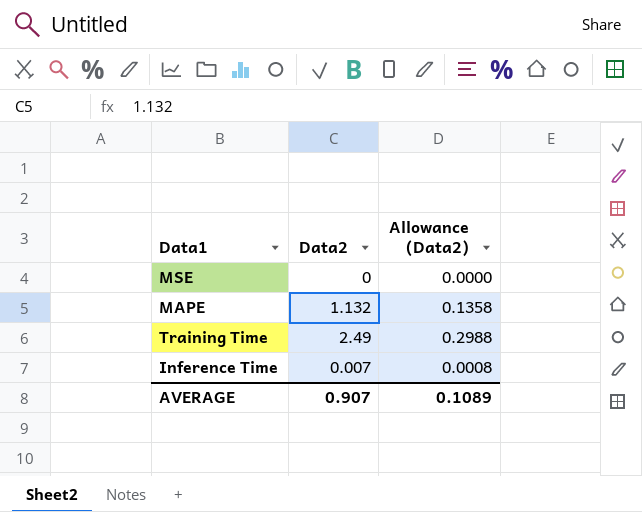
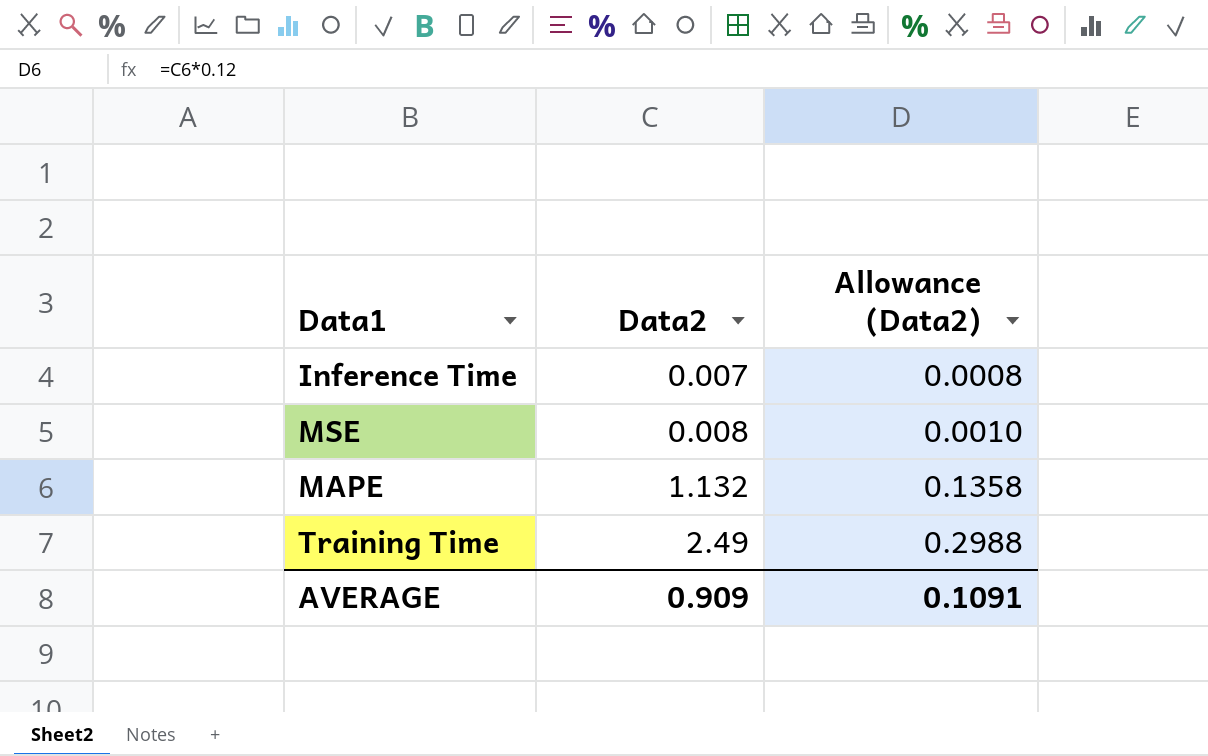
row order: none -> Data2 ascending
MSE | Data2: 0 -> 0.008
MSE | Allowance (Data2): 0.0000 -> 0.0010
AVERAGE | Data2: 0.907 -> 0.909
AVERAGE | Allowance (Data2): 0.1089 -> 0.1091

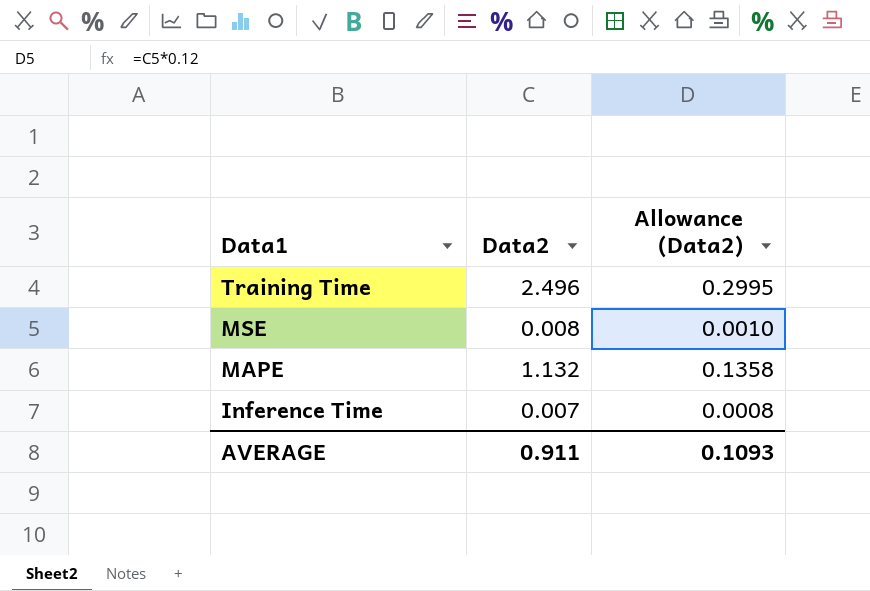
row order: Data2 ascending -> Data1 descending
Training Time | Data2: 2.49 -> 2.496
Training Time | Allowance (Data2): 0.2988 -> 0.2995
AVERAGE | Data2: 0.909 -> 0.911
AVERAGE | Allowance (Data2): 0.1091 -> 0.1093

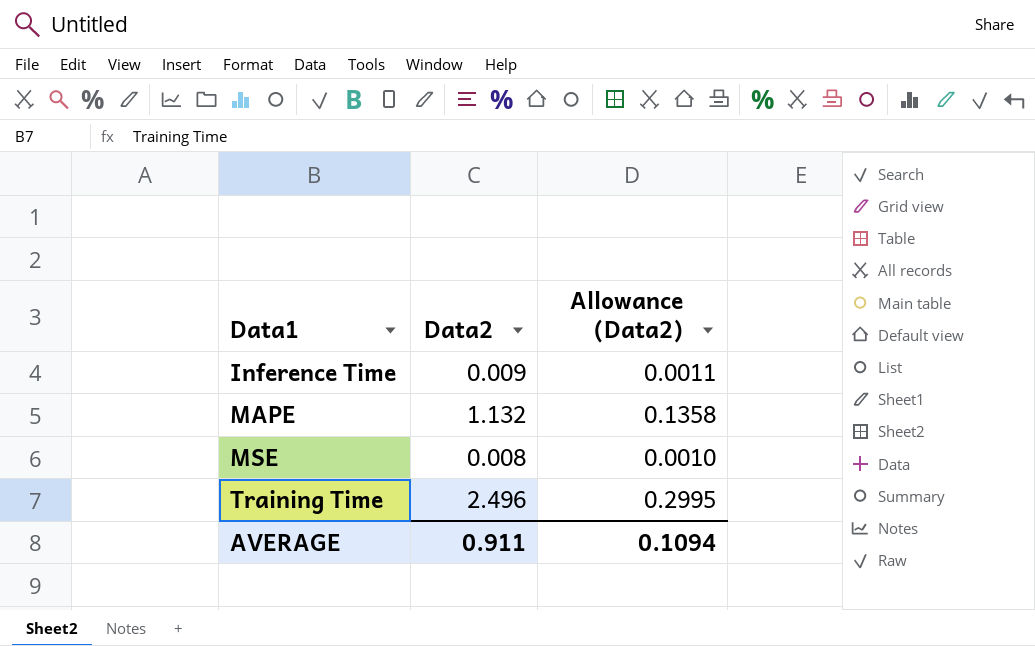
row order: Data1 descending -> Data1 ascending
Inference Time | Data2: 0.007 -> 0.009
Inference Time | Allowance (Data2): 0.0008 -> 0.0011
AVERAGE | Allowance (Data2): 0.1093 -> 0.1094

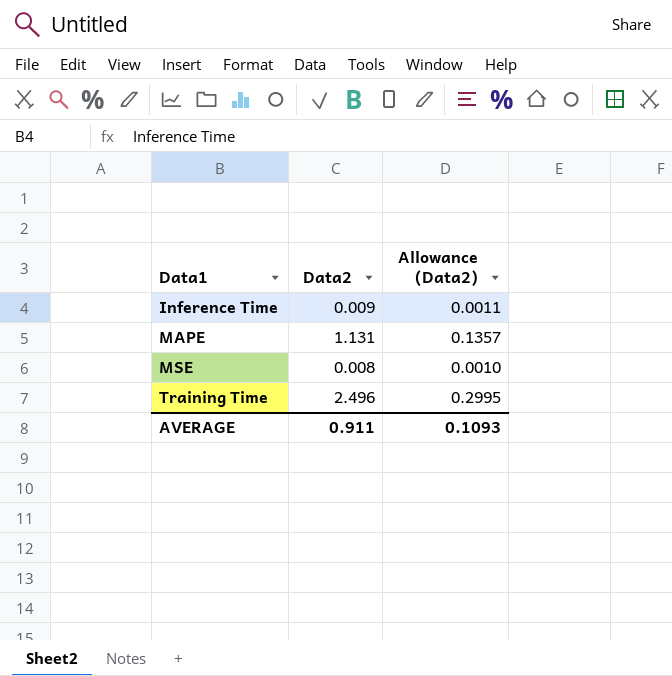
MAPE | Data2: 1.132 -> 1.131
MAPE | Allowance (Data2): 0.1358 -> 0.1357
AVERAGE | Allowance (Data2): 0.1094 -> 0.1093

